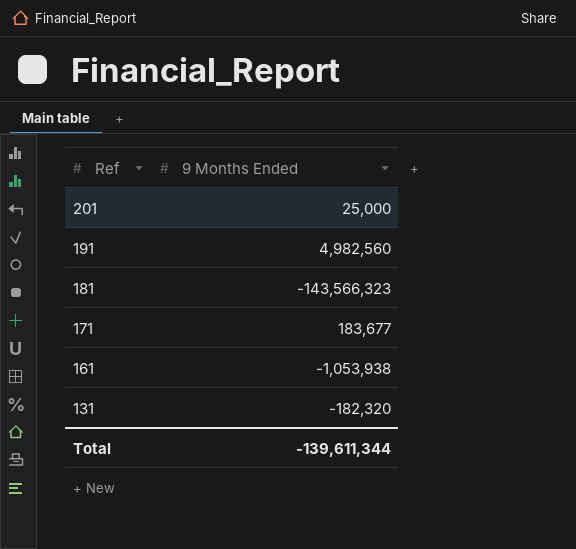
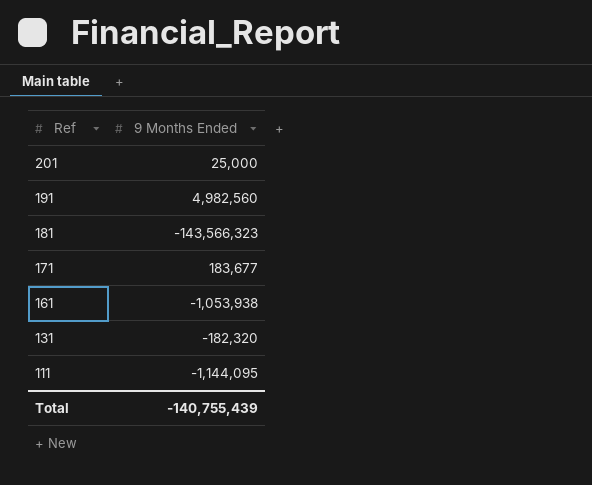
row 111: none -> -1,144,095
Total | 9 Months Ended: -139,611,344 -> -140,755,439

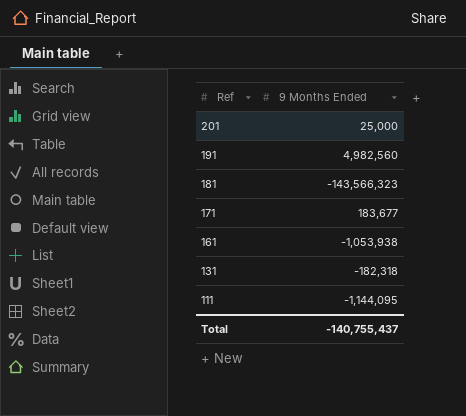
131 | 9 Months Ended: -182,320 -> -182,318
Total | 9 Months Ended: -140,755,439 -> -140,755,437

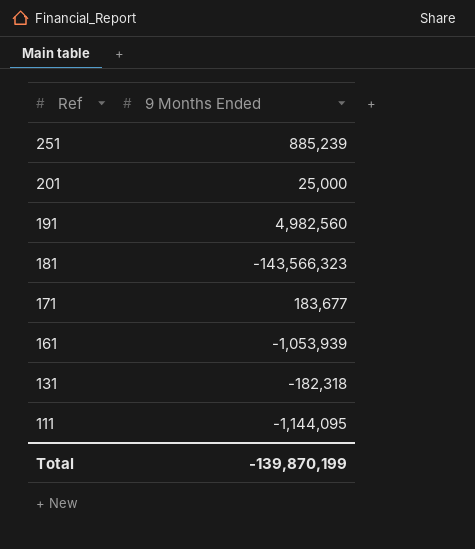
row 251: none -> 885,239
161 | 9 Months Ended: -1,053,938 -> -1,053,939
Total | 9 Months Ended: -140,755,437 -> -139,870,199

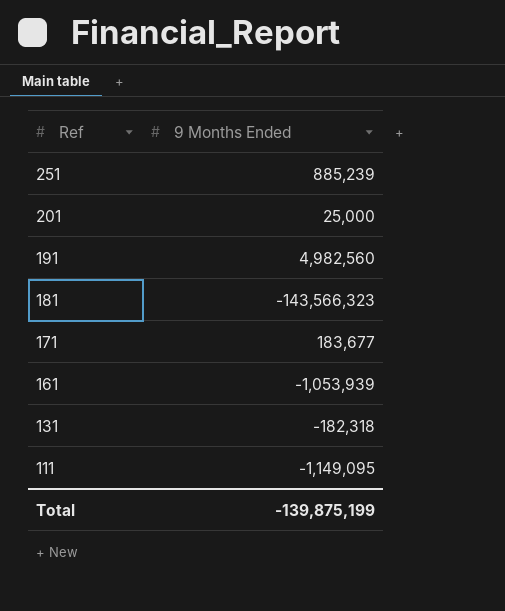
111 | 9 Months Ended: -1,144,095 -> -1,149,095
Total | 9 Months Ended: -139,870,199 -> -139,875,199

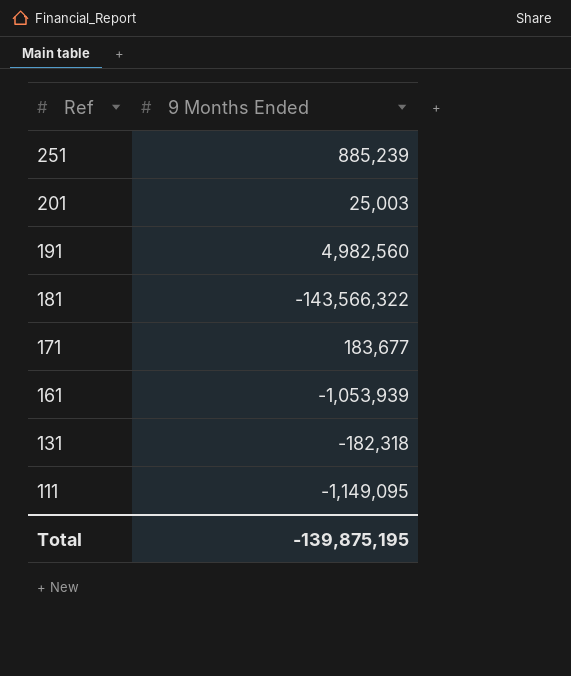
201 | 9 Months Ended: 25,000 -> 25,003
181 | 9 Months Ended: -143,566,323 -> -143,566,322
Total | 9 Months Ended: -139,875,199 -> -139,875,195

